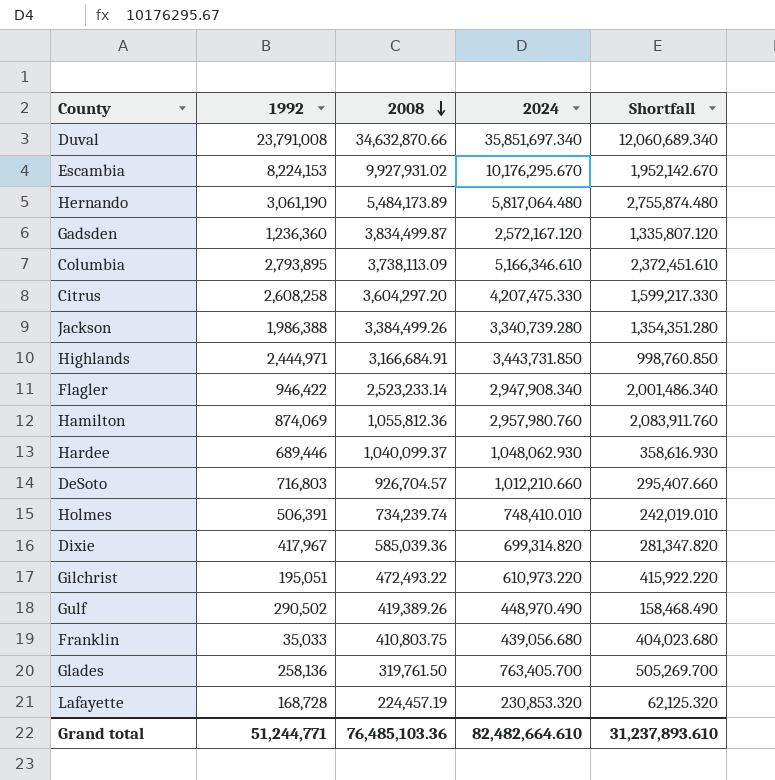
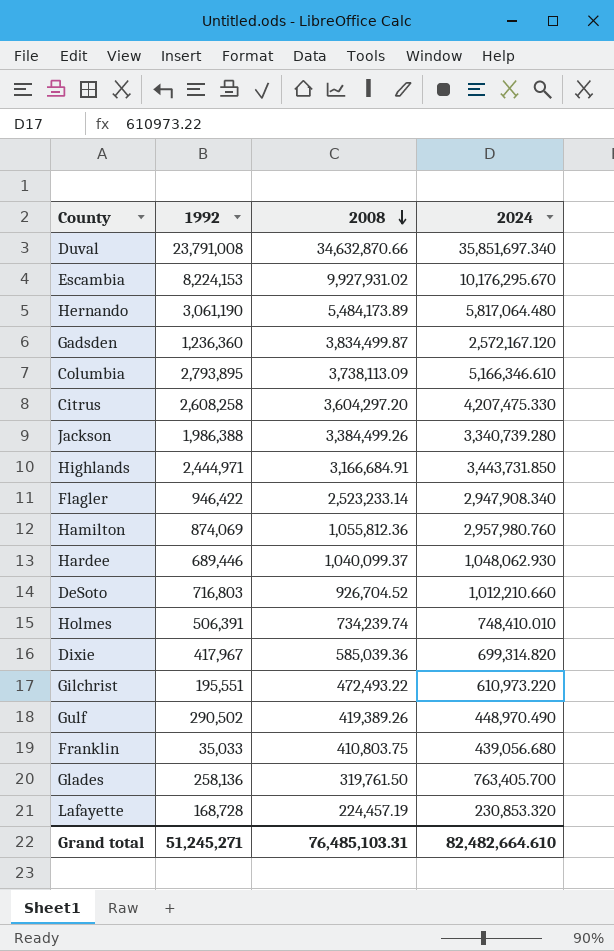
column Shortfall | formula: [2024] - [1992] -> none
DeSoto | 2008: 926,704.57 -> 926,704.52
Gilchrist | 1992: 195,051 -> 195,551
Grand total | 1992: 51,244,771 -> 51,245,271
Grand total | 2008: 76,485,103.36 -> 76,485,103.31

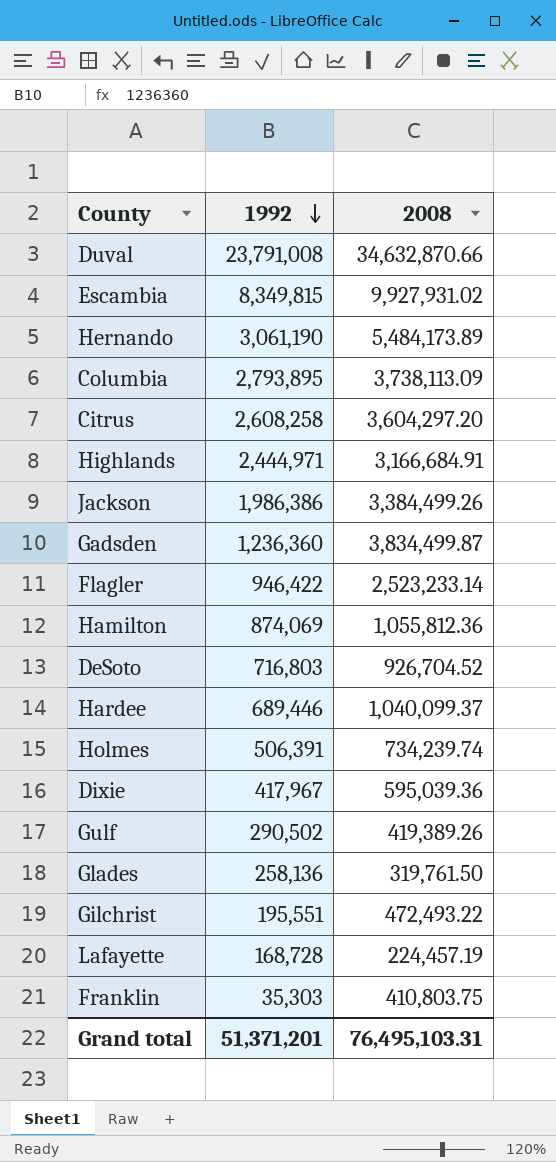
row order: 2008 descending -> 1992 descending
column 2024 | position: 4 -> none
Escambia | 1992: 8,224,153 -> 8,349,815
Jackson | 1992: 1,986,388 -> 1,986,386
Dixie | 2008: 585,039.36 -> 595,039.36
Franklin | 1992: 35,033 -> 35,303
Grand total | 1992: 51,245,271 -> 51,371,201
Grand total | 2008: 76,485,103.31 -> 76,495,103.31

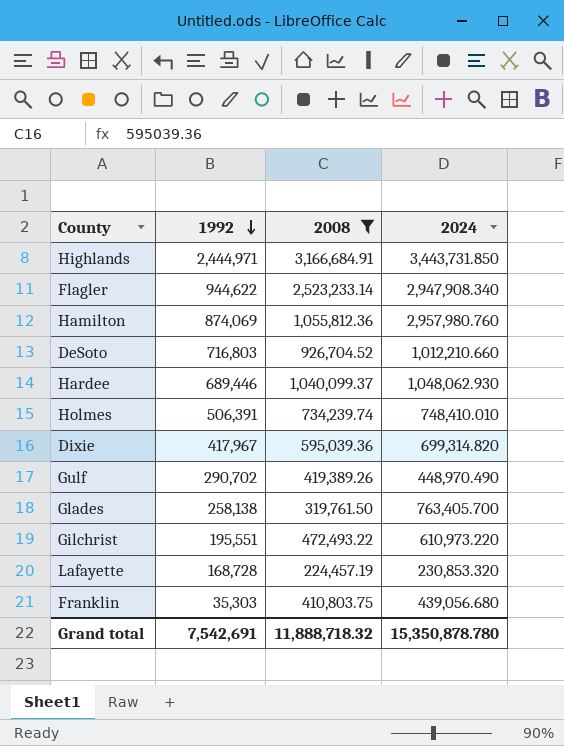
filter: none -> 2008 <= 3,166,684.91
column 2024 | position: none -> 4
Flagler | 1992: 946,422 -> 944,622
Gulf | 1992: 290,502 -> 290,702
Glades | 1992: 258,136 -> 258,138
Grand total | 1992: 51,371,201 -> 7,542,691
Grand total | 2008: 76,495,103.31 -> 11,888,718.32

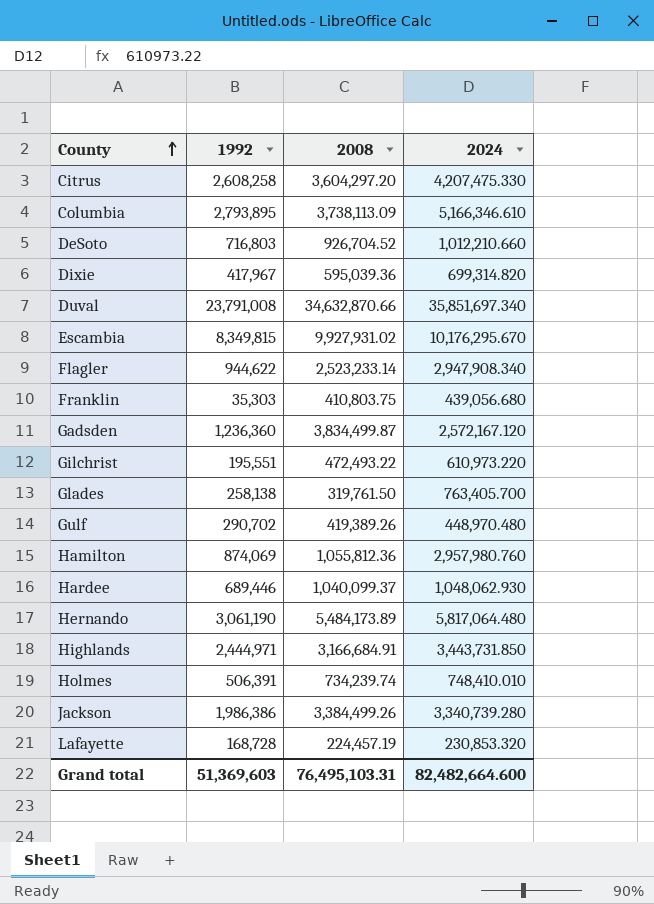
filter: 2008 <= 3,166,684.91 -> none
row order: 1992 descending -> County ascending
Gulf | 2024: 448,970.490 -> 448,970.480
Grand total | 1992: 7,542,691 -> 51,369,603
Grand total | 2008: 11,888,718.32 -> 76,495,103.31
Grand total | 2024: 15,350,878.780 -> 82,482,664.600

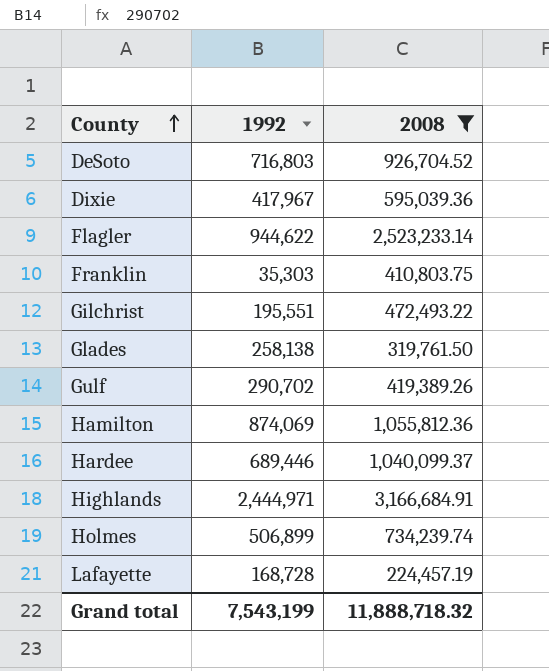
filter: none -> 2008 <= 3,166,684.91
column 2024 | position: 4 -> none
Holmes | 1992: 506,391 -> 506,899
Grand total | 1992: 51,369,603 -> 7,543,199
Grand total | 2008: 76,495,103.31 -> 11,888,718.32

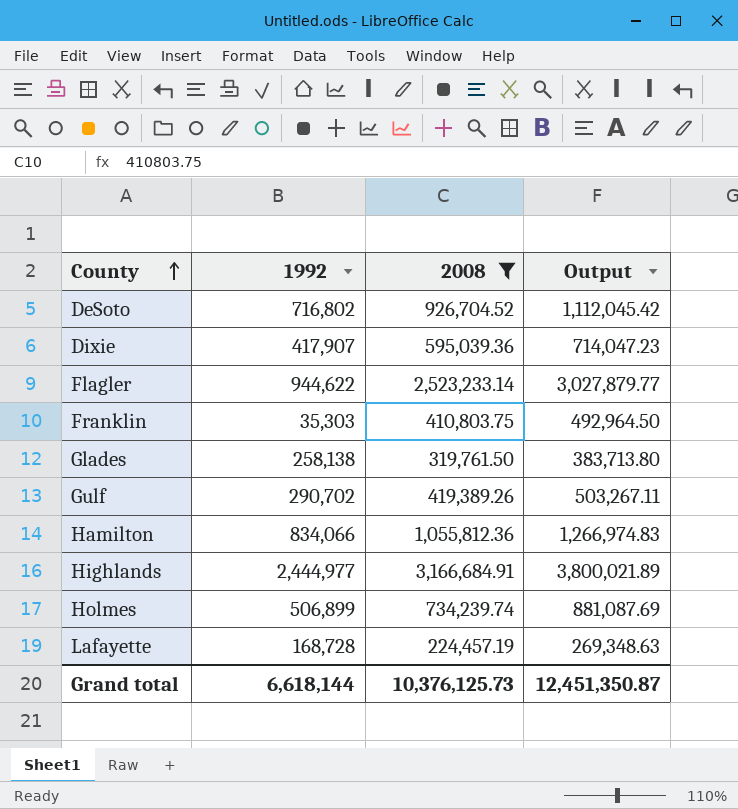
column Output | formula: none -> [2008] * 1.2
row Gilchrist: 195,551 | 472,493.22 -> none
row Hardee: 689,446 | 1,040,099.37 -> none
DeSoto | 1992: 716,803 -> 716,802
Dixie | 1992: 417,967 -> 417,907
Hamilton | 1992: 874,069 -> 834,066
Highlands | 1992: 2,444,971 -> 2,444,977
Grand total | 1992: 7,543,199 -> 6,618,144
Grand total | 2008: 11,888,718.32 -> 10,376,125.73

